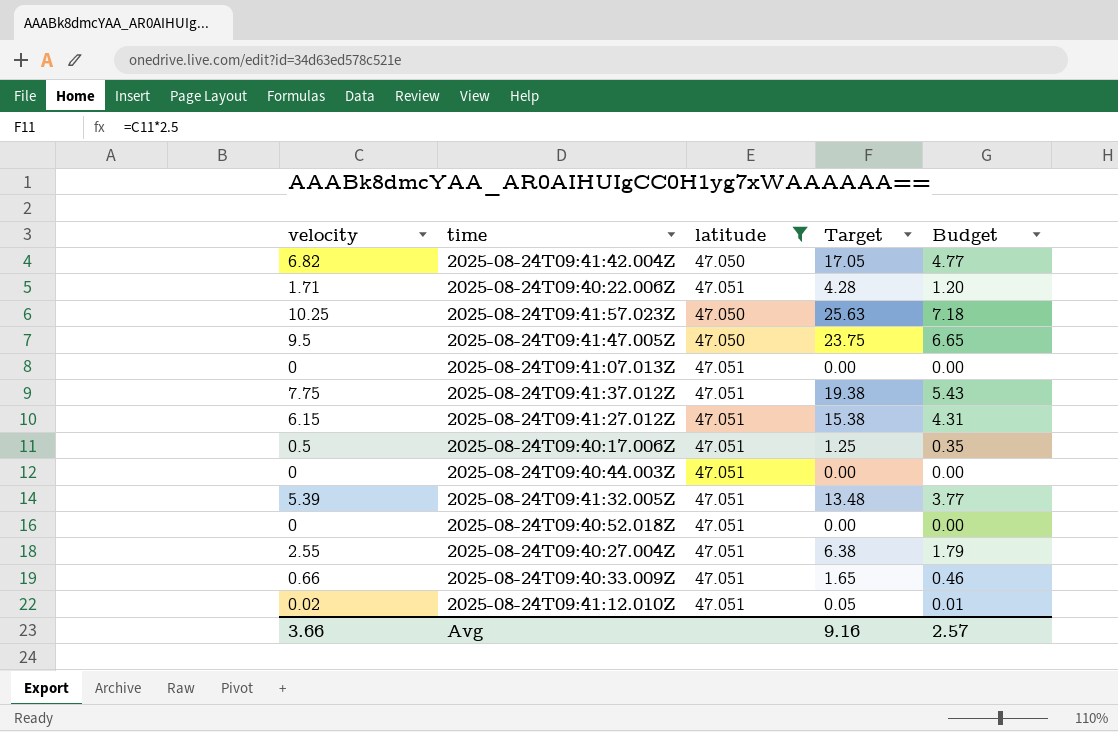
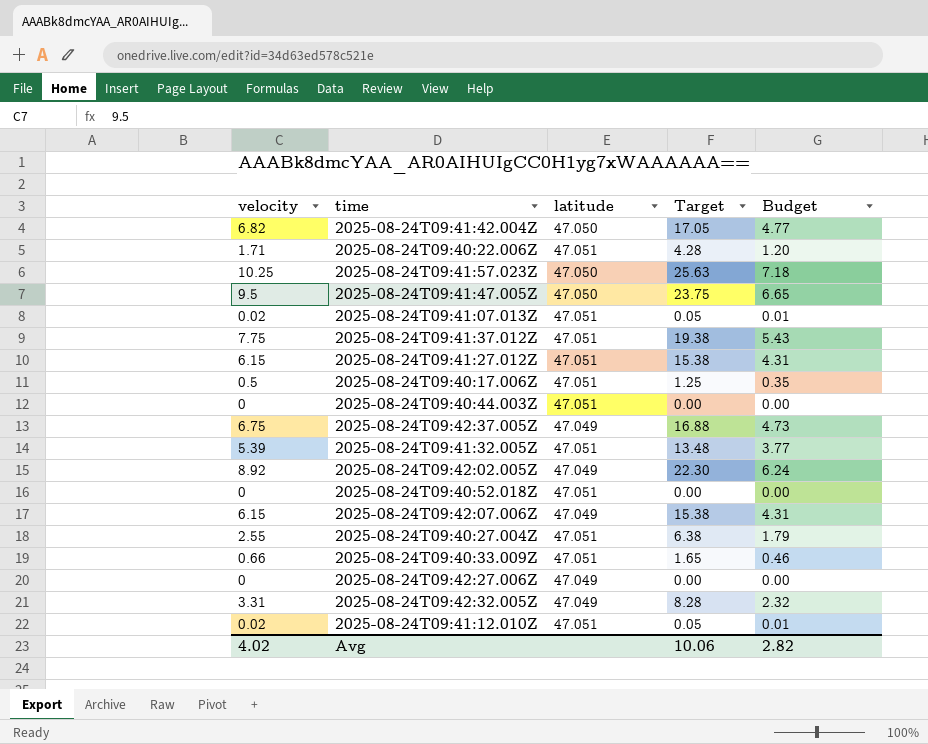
filter: latitude != 47.049 -> none
2025-08-24T09:41:07.013Z | velocity: 0 -> 0.02
2025-08-24T09:41:07.013Z | Target: 0.00 -> 0.05
2025-08-24T09:41:07.013Z | Budget: 0.00 -> 0.01
Avg | velocity: 3.66 -> 4.02
Avg | Target: 9.16 -> 10.06
Avg | Budget: 2.57 -> 2.82

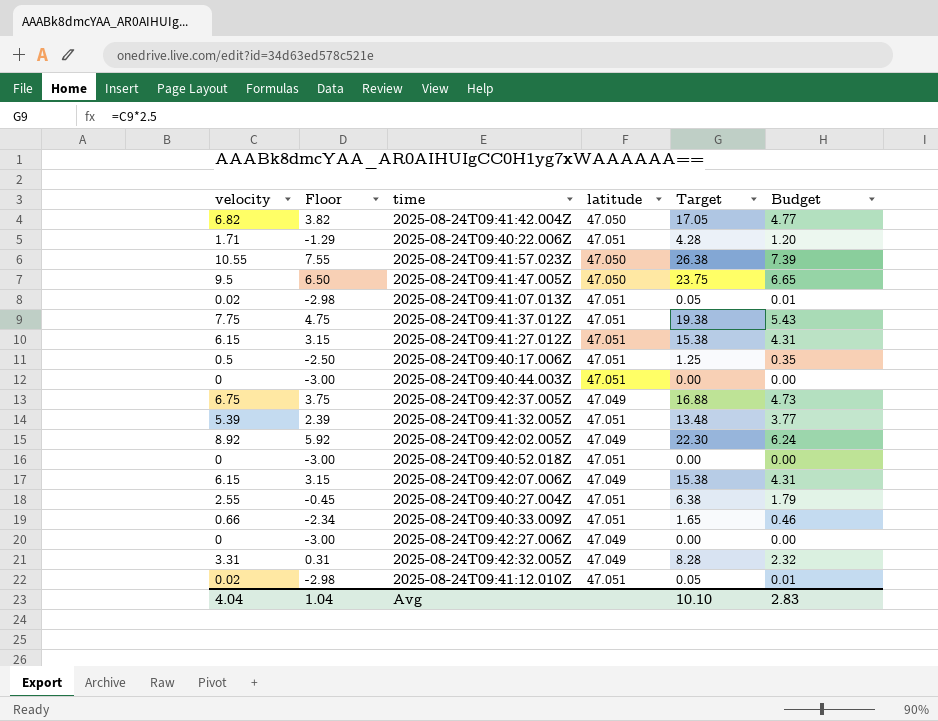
column Floor | formula: none -> [velocity] - 3
2025-08-24T09:41:57.023Z | velocity: 10.25 -> 10.55
2025-08-24T09:41:57.023Z | Target: 25.63 -> 26.38
2025-08-24T09:41:57.023Z | Budget: 7.18 -> 7.39
Avg | velocity: 4.02 -> 4.04
Avg | Target: 10.06 -> 10.10
Avg | Budget: 2.82 -> 2.83

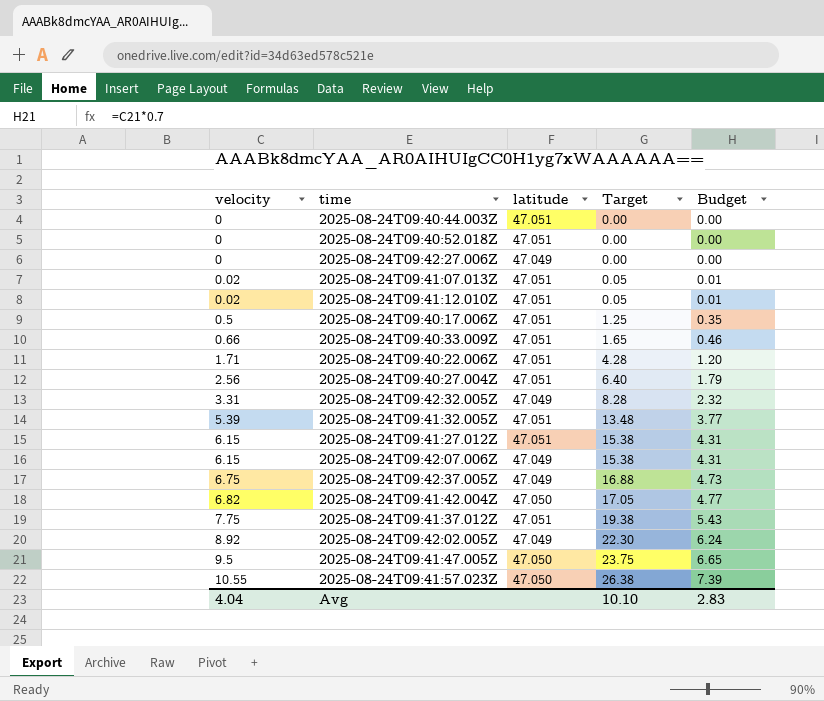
row order: none -> velocity ascending
column Floor | formula: [velocity] - 3 -> none
2025-08-24T09:40:27.004Z | velocity: 2.55 -> 2.56
2025-08-24T09:40:27.004Z | Target: 6.38 -> 6.40

